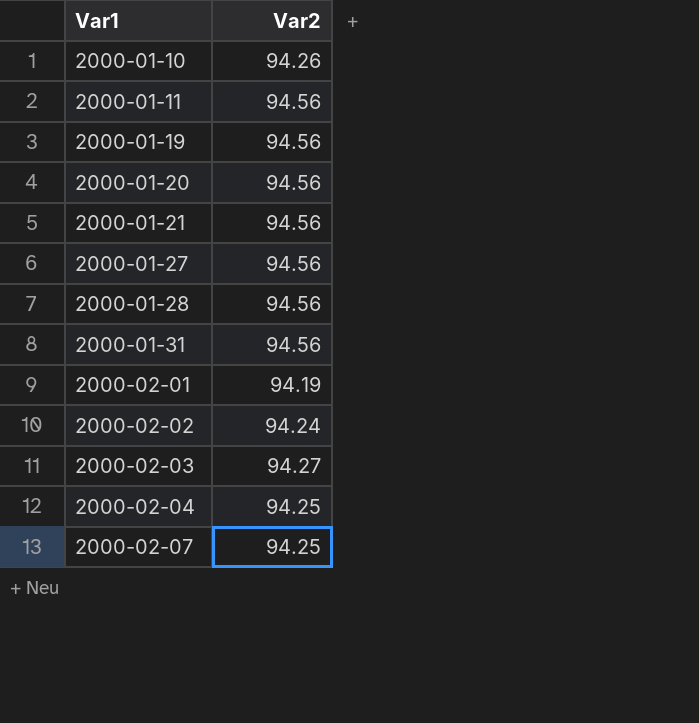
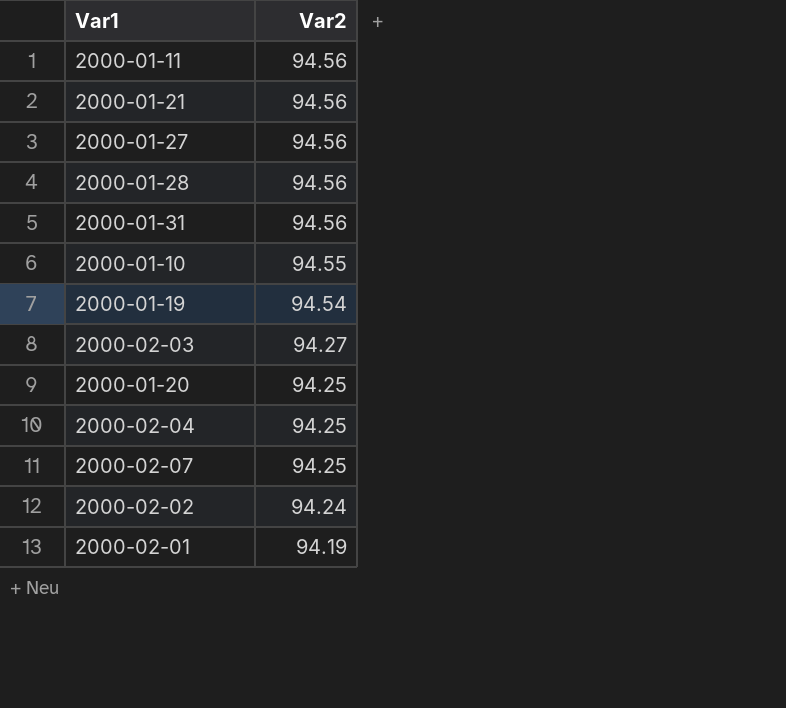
row order: Var1 ascending -> Var2 descending
2000-01-10 | Var2: 94.26 -> 94.55
2000-01-19 | Var2: 94.56 -> 94.54
2000-01-20 | Var2: 94.56 -> 94.25

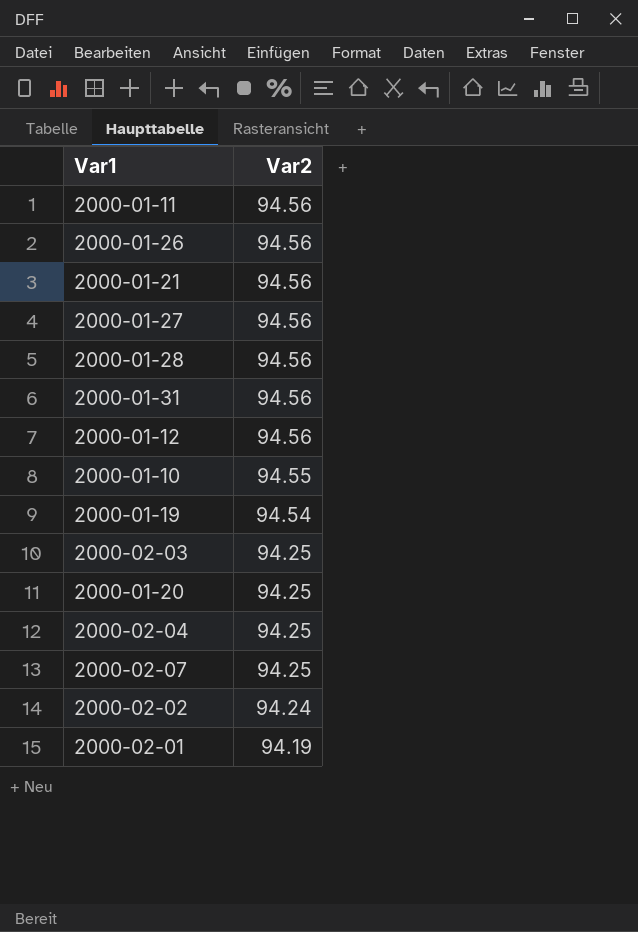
row 2000-01-26: none -> 94.56
row 2000-01-12: none -> 94.56
2000-02-03 | Var2: 94.27 -> 94.25

